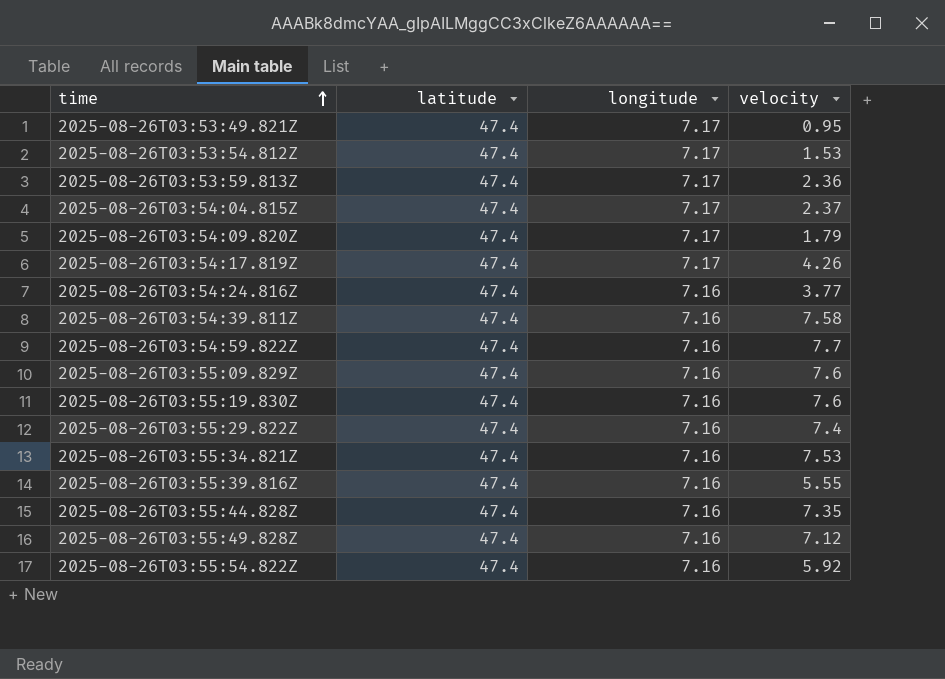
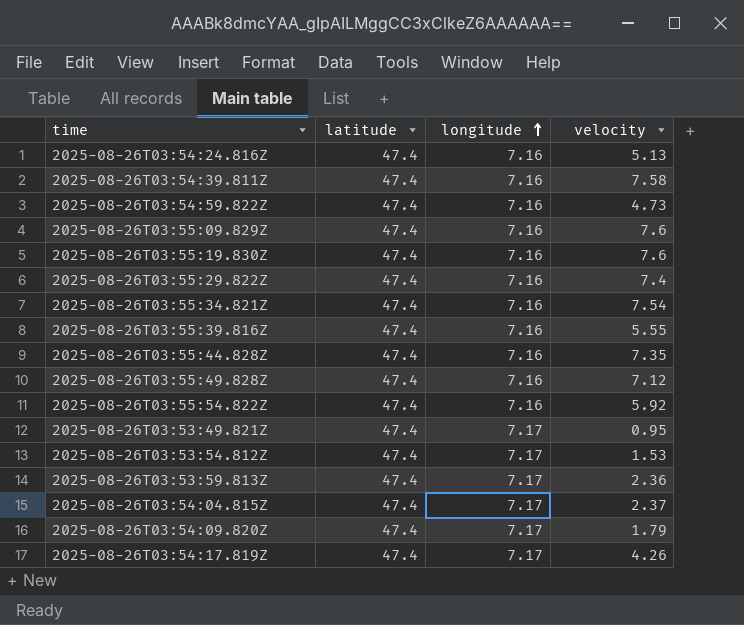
row order: time ascending -> longitude ascending
2025-08-26T03:54:24.816Z | velocity: 3.77 -> 5.13
2025-08-26T03:54:59.822Z | velocity: 7.7 -> 4.73
2025-08-26T03:55:34.821Z | velocity: 7.53 -> 7.54

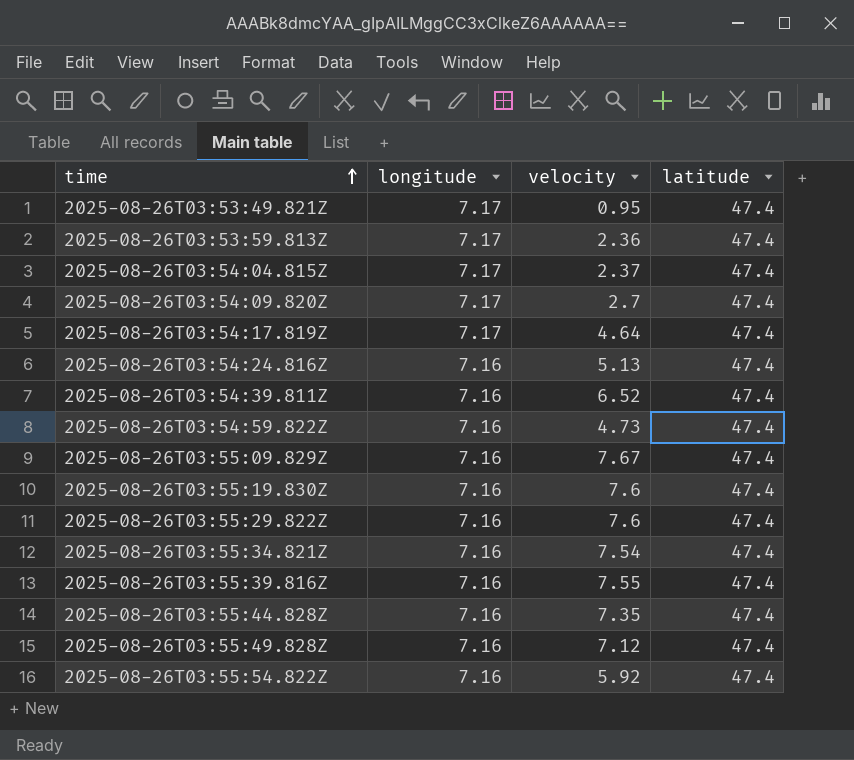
row order: longitude ascending -> time ascending
column latitude | position: 2 -> 4
row 2025-08-26T03:53:54.812Z: 47.4 | 7.17 | 1.53 -> none
2025-08-26T03:54:09.820Z | velocity: 1.79 -> 2.7
2025-08-26T03:54:17.819Z | velocity: 4.26 -> 4.64
2025-08-26T03:54:39.811Z | velocity: 7.58 -> 6.52
2025-08-26T03:55:09.829Z | velocity: 7.6 -> 7.67
2025-08-26T03:55:29.822Z | velocity: 7.4 -> 7.6
2025-08-26T03:55:39.816Z | velocity: 5.55 -> 7.55

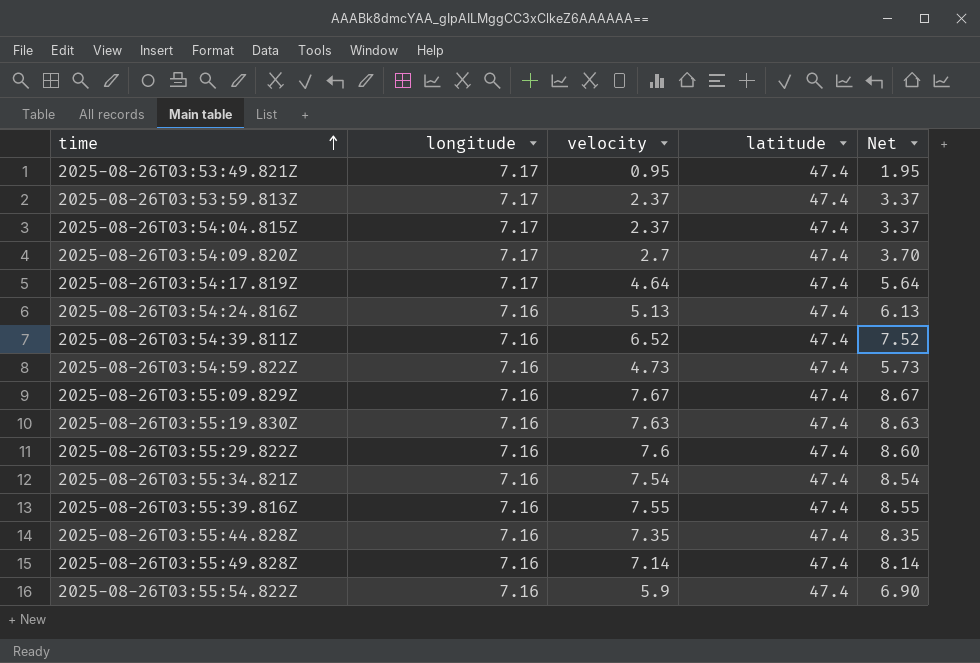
column Net | formula: none -> [velocity] + 1
2025-08-26T03:53:59.813Z | velocity: 2.36 -> 2.37
2025-08-26T03:55:19.830Z | velocity: 7.6 -> 7.63
2025-08-26T03:55:49.828Z | velocity: 7.12 -> 7.14
2025-08-26T03:55:54.822Z | velocity: 5.92 -> 5.9

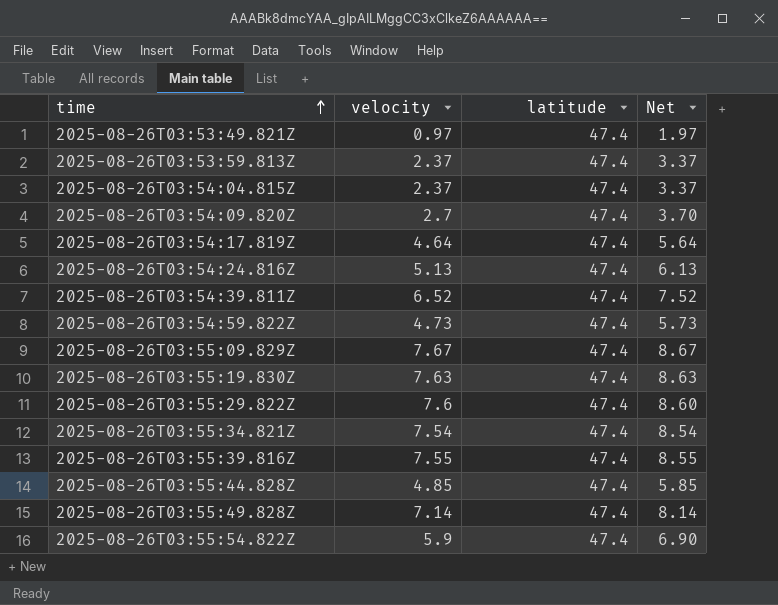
column longitude | position: 2 -> none
2025-08-26T03:53:49.821Z | velocity: 0.95 -> 0.97
2025-08-26T03:53:49.821Z | Net: 1.95 -> 1.97
2025-08-26T03:55:44.828Z | velocity: 7.35 -> 4.85
2025-08-26T03:55:44.828Z | Net: 8.35 -> 5.85

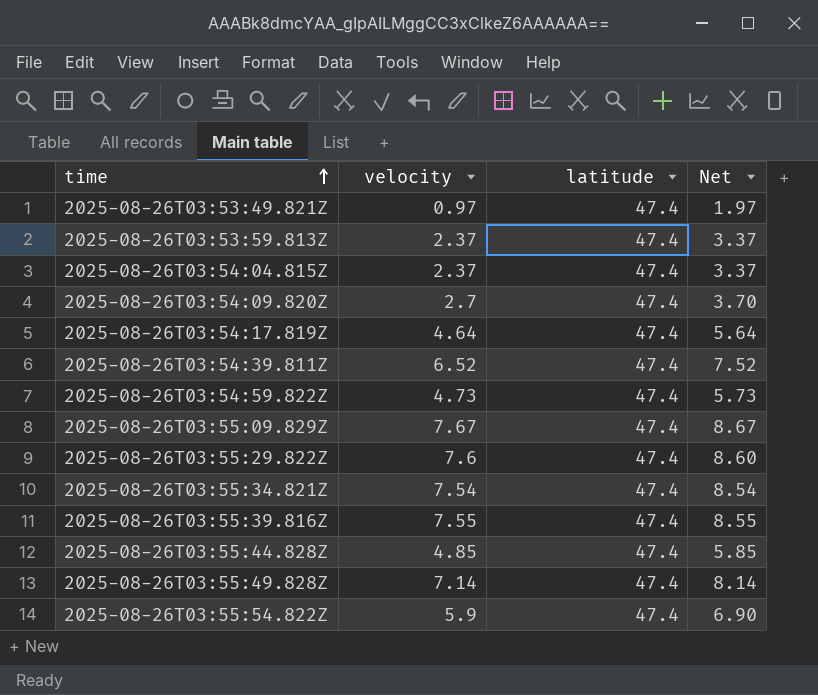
row 2025-08-26T03:54:24.816Z: 5.13 | 47.4 | 6.13 -> none
row 2025-08-26T03:55:19.830Z: 7.63 | 47.4 | 8.63 -> none

